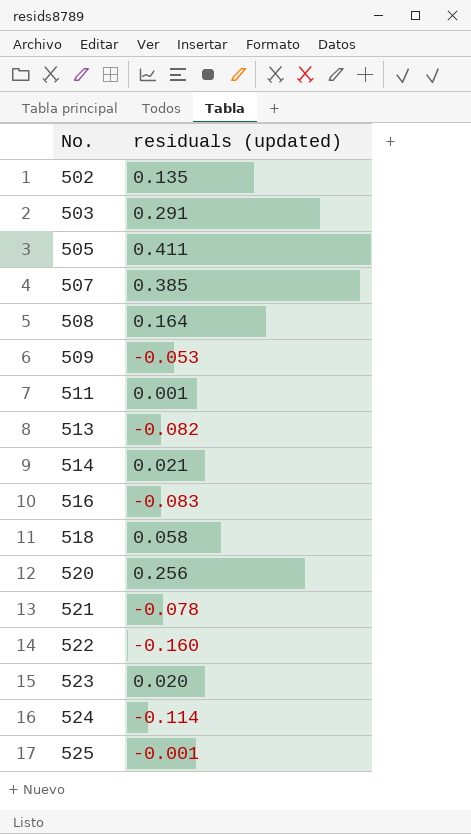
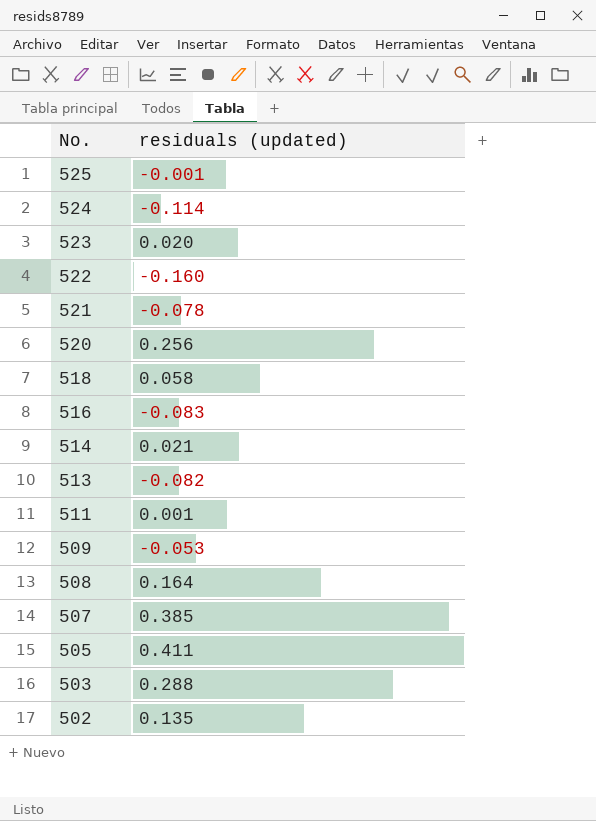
row order: No. ascending -> No. descending
503 | residuals (updated): 0.291 -> 0.288

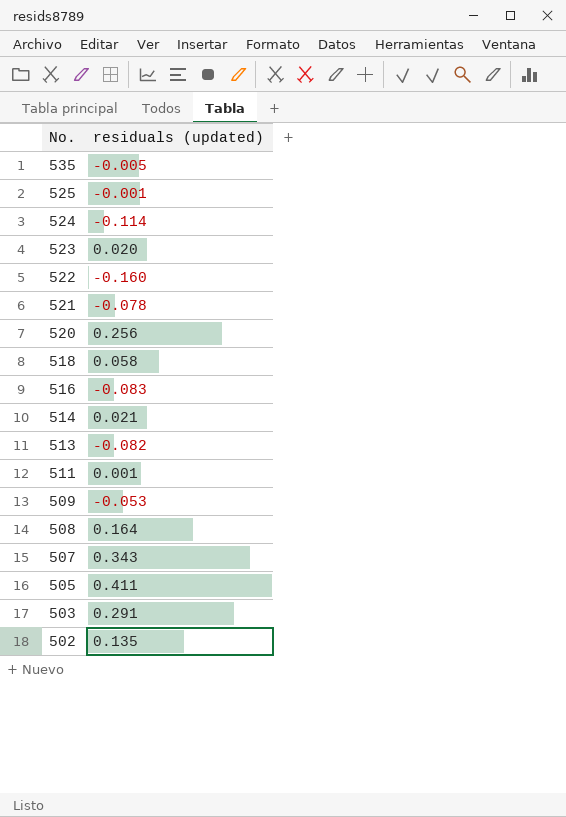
row 535: none -> -0.005
507 | residuals (updated): 0.385 -> 0.343
503 | residuals (updated): 0.288 -> 0.291

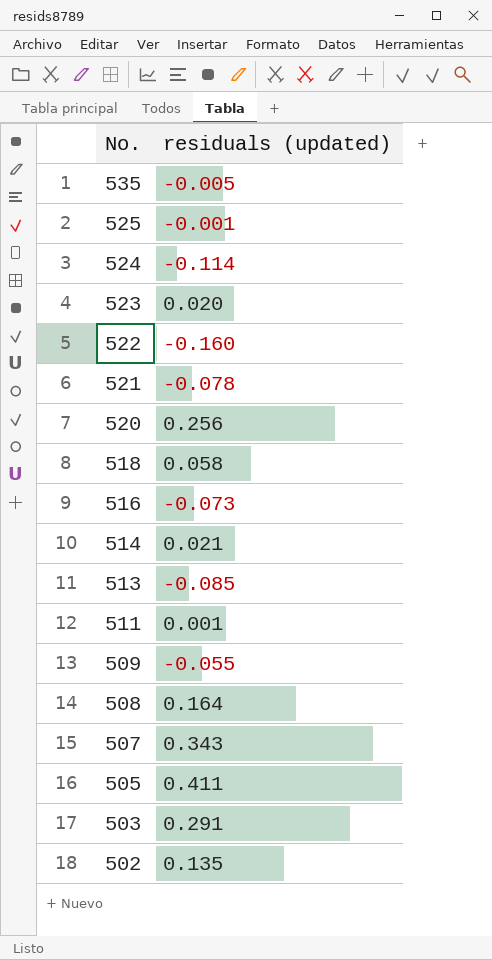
516 | residuals (updated): -0.083 -> -0.073
513 | residuals (updated): -0.082 -> -0.085
509 | residuals (updated): -0.053 -> -0.055

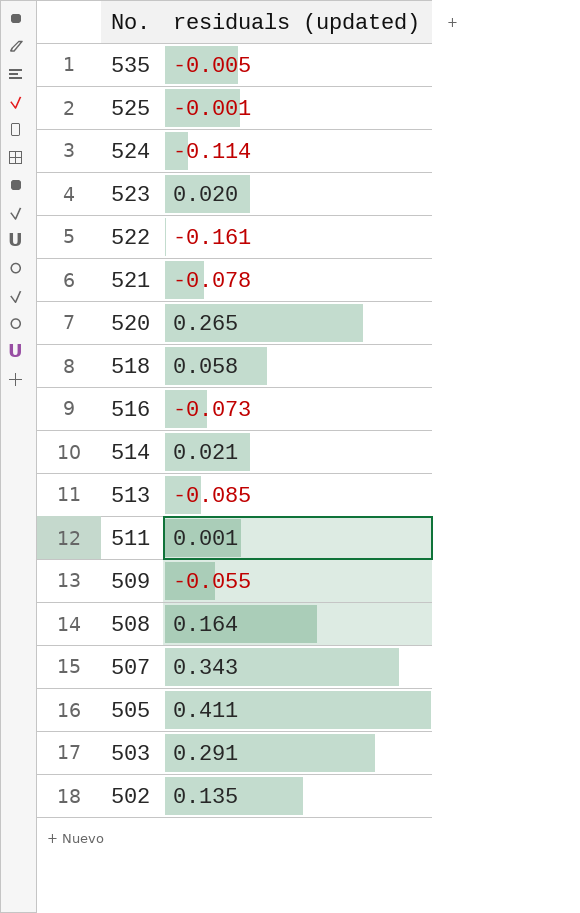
522 | residuals (updated): -0.160 -> -0.161
520 | residuals (updated): 0.256 -> 0.265

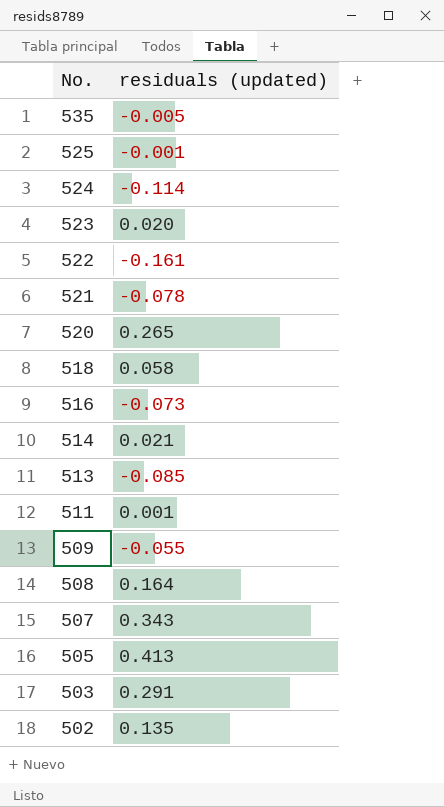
505 | residuals (updated): 0.411 -> 0.413

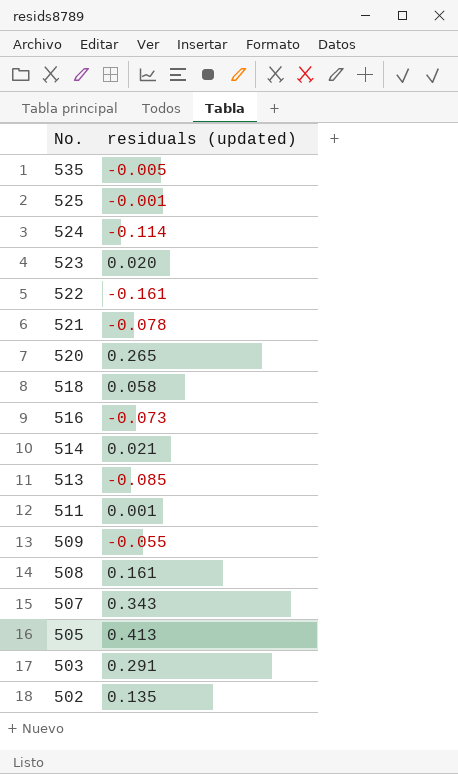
508 | residuals (updated): 0.164 -> 0.161

